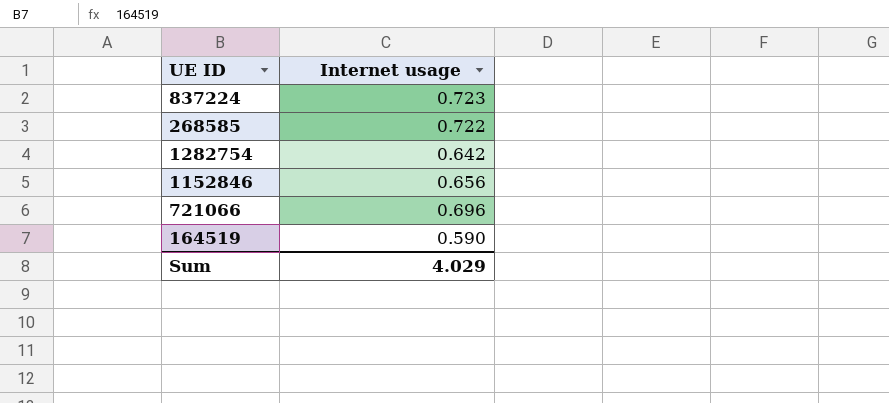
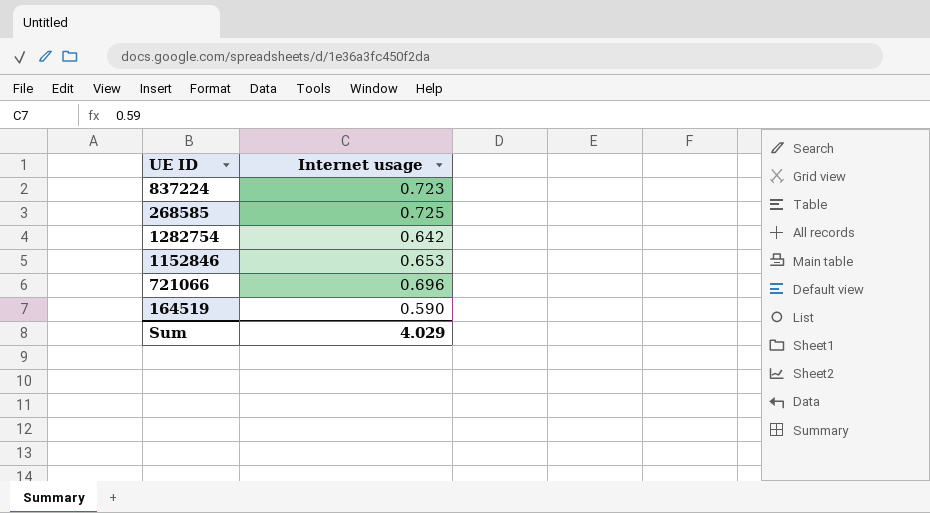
268585 | Internet usage: 0.722 -> 0.725
1152846 | Internet usage: 0.656 -> 0.653

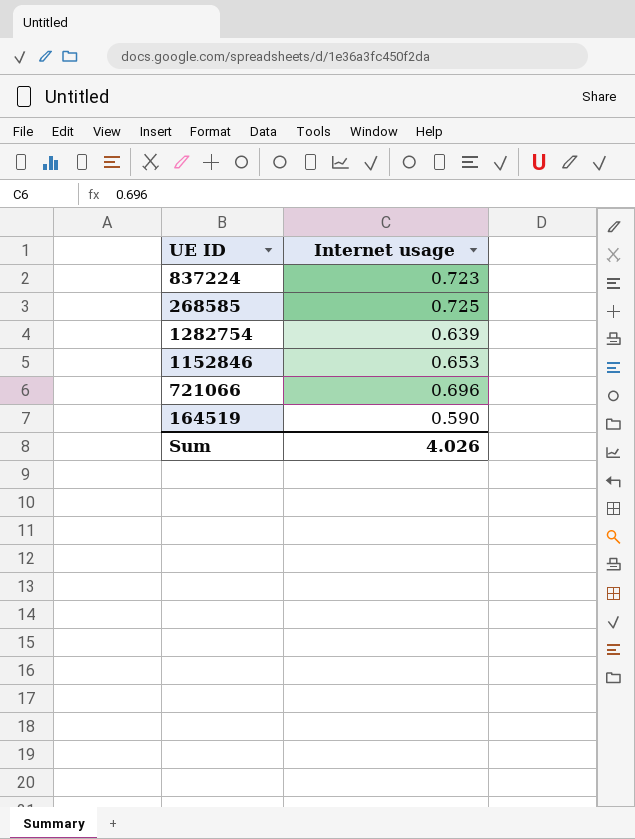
1282754 | Internet usage: 0.642 -> 0.639
Sum | Internet usage: 4.029 -> 4.026

